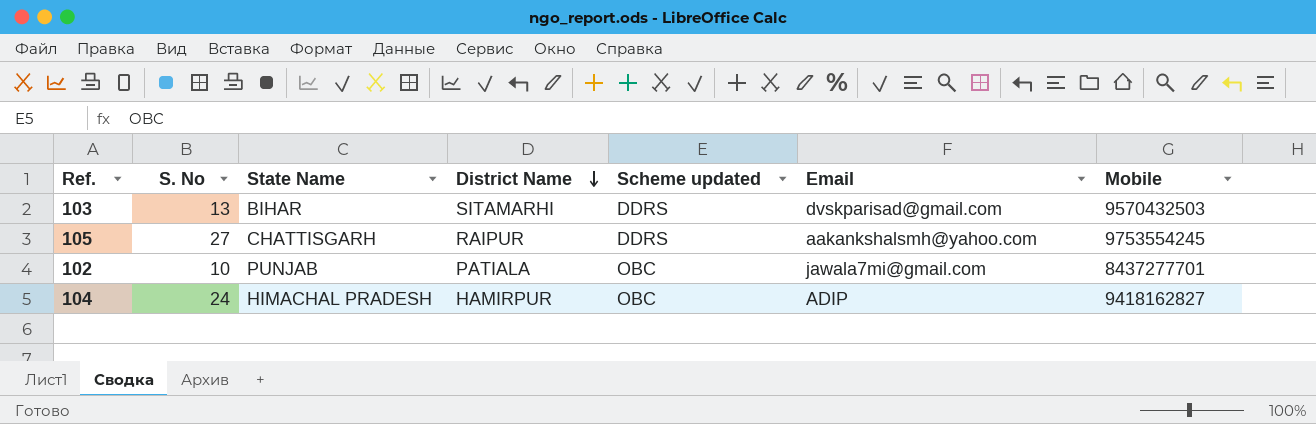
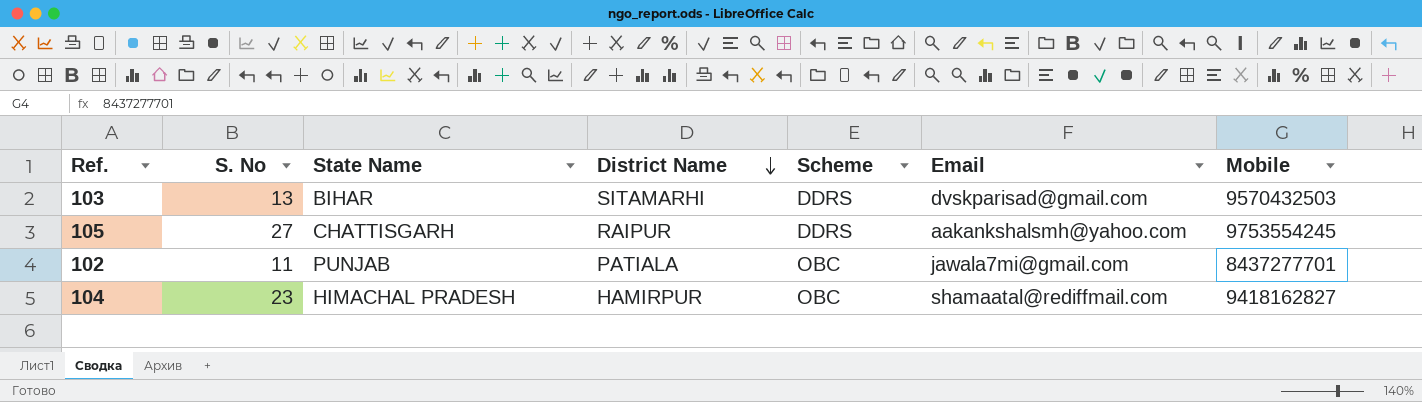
column name: Scheme updated -> Scheme
102 | S. No: 10 -> 11
104 | S. No: 24 -> 23
104 | Email: ADIP -> shamaatal@rediffmail.com

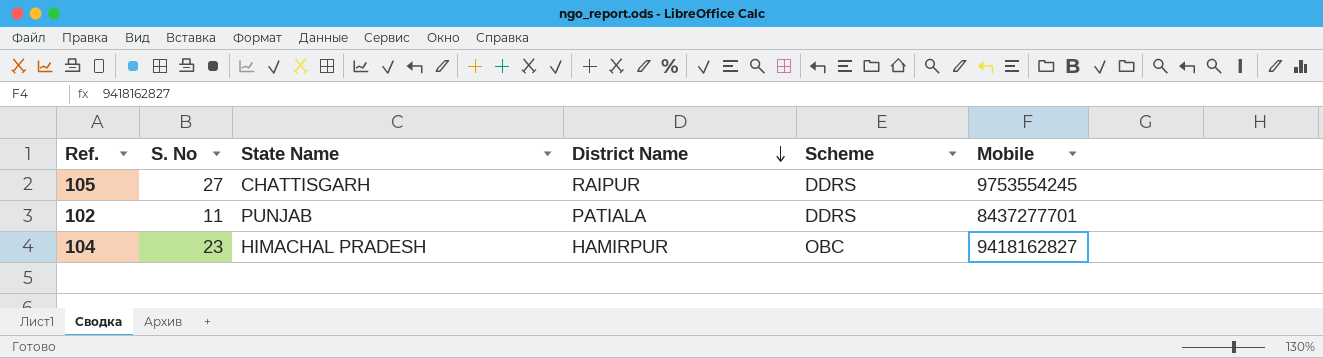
column Email | position: 6 -> none
row 103: 13 | BIHAR | SITAMARHI | DDRS | dvskparisad@gmail.com | 9570432503 -> none
102 | Scheme: OBC -> DDRS

